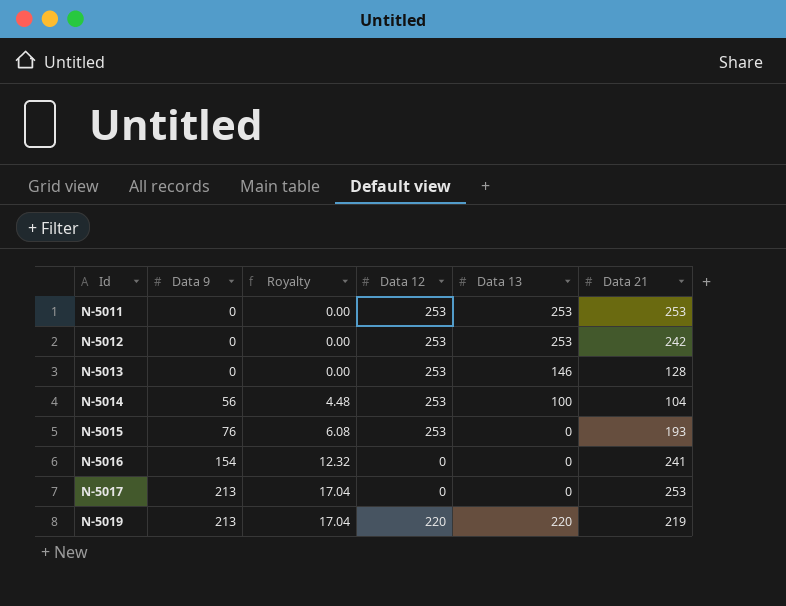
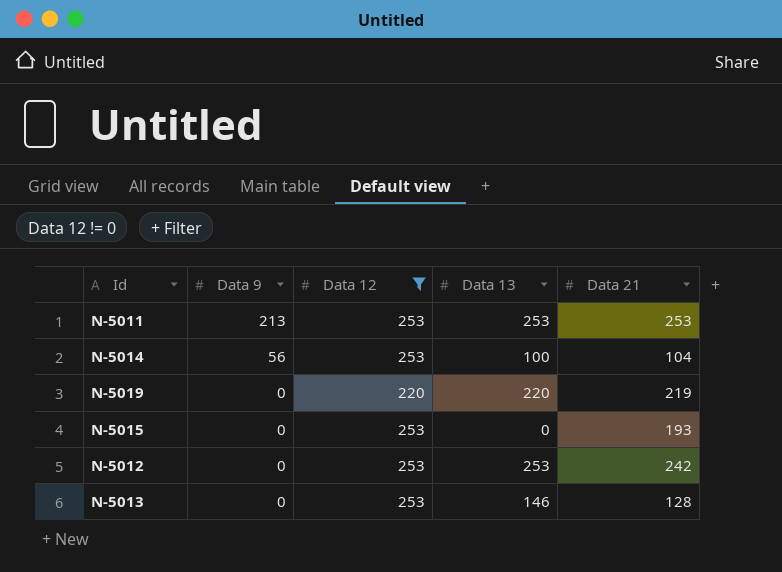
filter: none -> Data 12 != 0
row order: Id ascending -> Data 9 descending
column Royalty | formula: [Data 9] * 0.08 -> none
N-5011 | Data 9: 0 -> 213
N-5019 | Data 9: 213 -> 0
N-5015 | Data 9: 76 -> 0

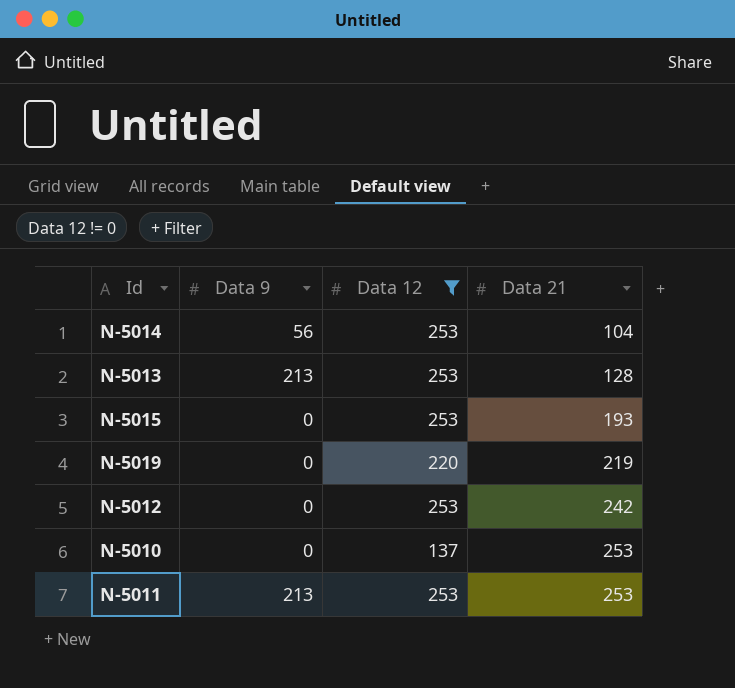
row order: Data 9 descending -> Data 21 ascending
column Data 13 | position: 4 -> none
N-5013 | Data 9: 0 -> 213
row N-5010: none -> 0 | 137 | 253

